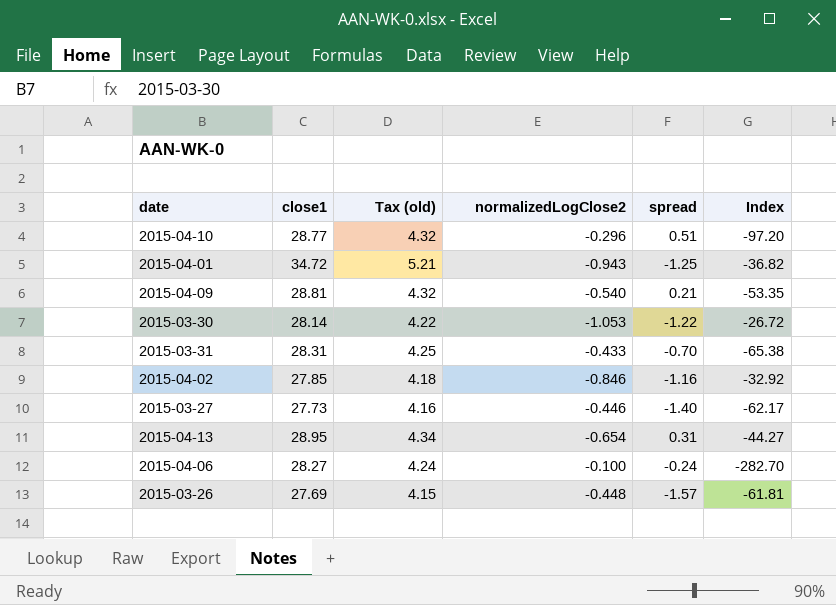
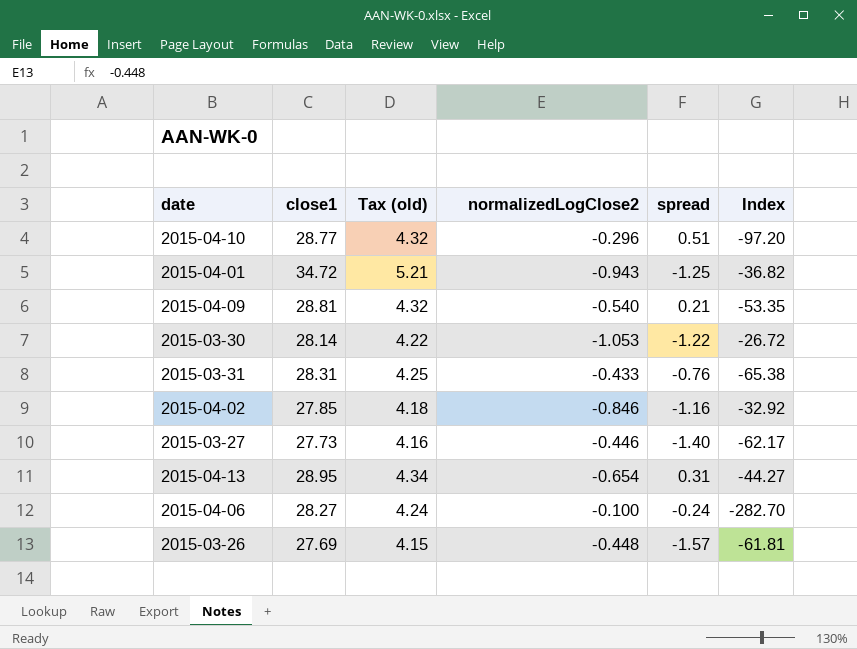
2015-03-31 | spread: -0.70 -> -0.76

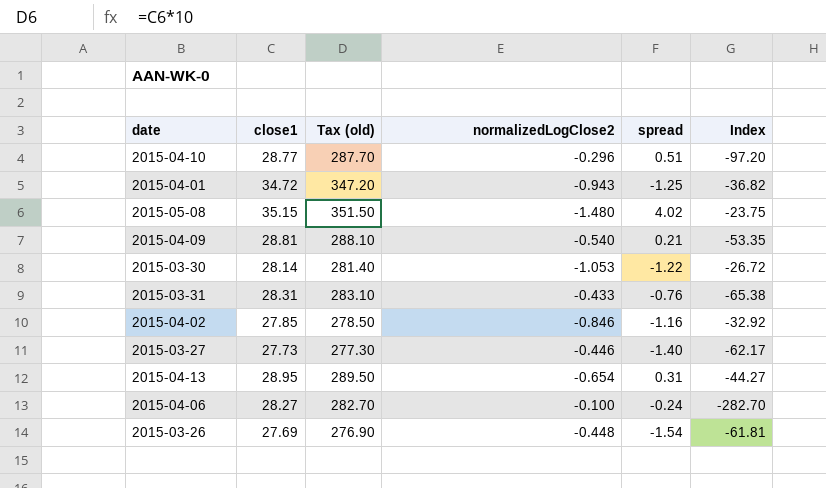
column Tax (old) | formula: [close1] * 0.15 -> [close1] * 10
row 2015-05-08: none -> 35.15 | 351.50 | -1.480 | 4.02 | -23.75
2015-03-26 | spread: -1.57 -> -1.54

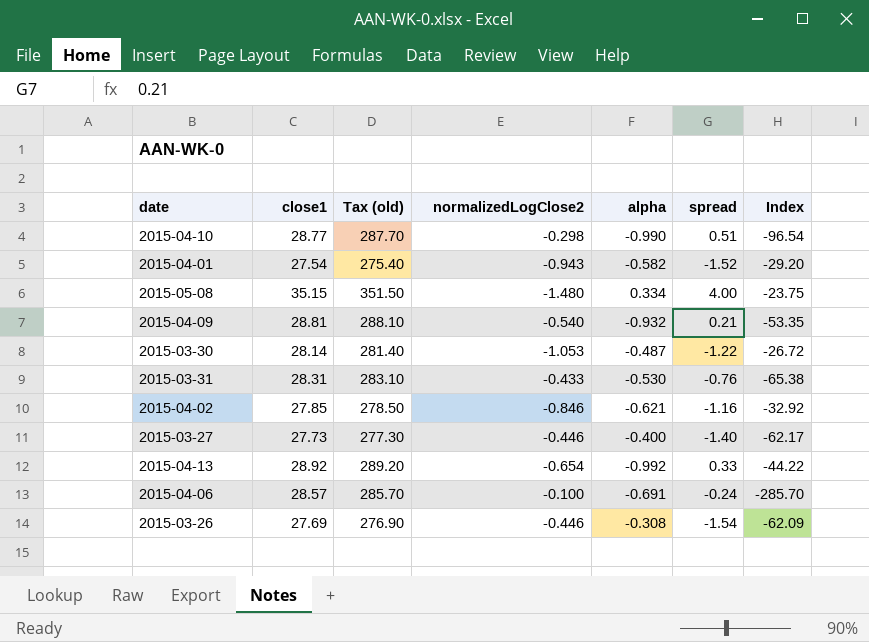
column alpha | position: none -> 5
2015-04-10 | normalizedLogClose2: -0.296 -> -0.298
2015-04-10 | Index: -97.20 -> -96.54
2015-04-01 | close1: 34.72 -> 27.54
2015-04-01 | Tax (old): 347.20 -> 275.40
2015-04-01 | spread: -1.25 -> -1.52
2015-04-01 | Index: -36.82 -> -29.20
2015-05-08 | spread: 4.02 -> 4.00
2015-04-13 | close1: 28.95 -> 28.92
2015-04-13 | Tax (old): 289.50 -> 289.20
2015-04-13 | spread: 0.31 -> 0.33
2015-04-13 | Index: -44.27 -> -44.22
2015-04-06 | close1: 28.27 -> 28.57
2015-04-06 | Tax (old): 282.70 -> 285.70
2015-04-06 | Index: -282.70 -> -285.70
2015-03-26 | normalizedLogClose2: -0.448 -> -0.446
2015-03-26 | Index: -61.81 -> -62.09

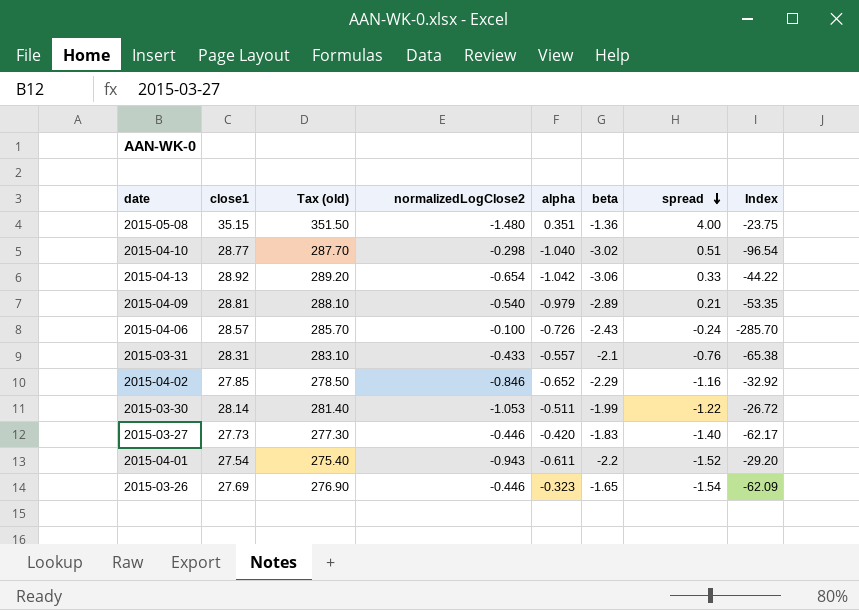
row order: none -> spread descending
column beta | position: none -> 6
2015-05-08 | alpha: 0.334 -> 0.351
2015-04-10 | alpha: -0.990 -> -1.040
2015-04-13 | alpha: -0.992 -> -1.042
2015-04-09 | alpha: -0.932 -> -0.979
2015-04-06 | alpha: -0.691 -> -0.726
2015-03-31 | alpha: -0.530 -> -0.557
2015-04-02 | alpha: -0.621 -> -0.652
2015-03-30 | alpha: -0.487 -> -0.511
2015-03-27 | alpha: -0.400 -> -0.420
2015-04-01 | alpha: -0.582 -> -0.611
2015-03-26 | alpha: -0.308 -> -0.323

